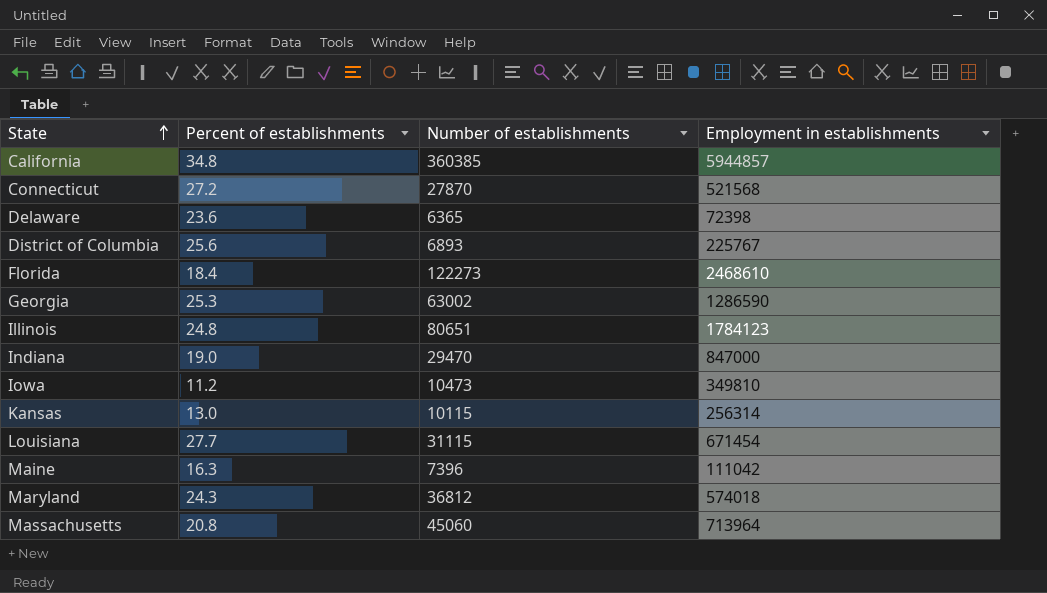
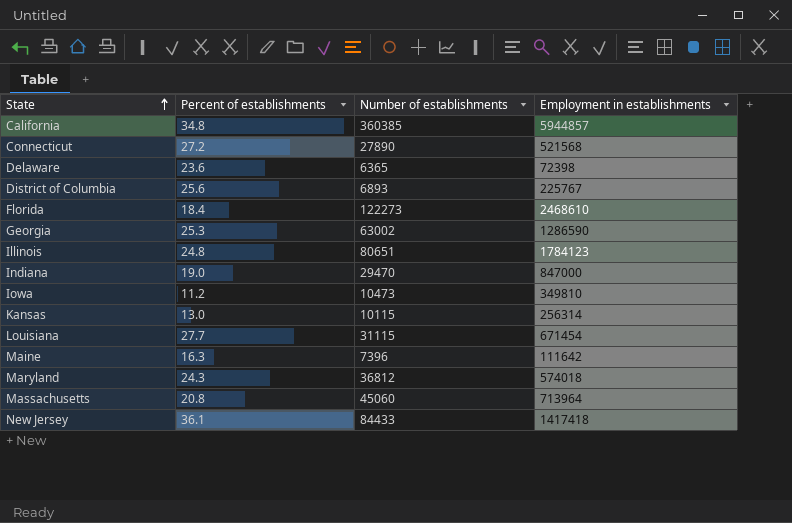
Connecticut | Number of establishments: 27870 -> 27890
Maine | Employment in establishments: 111042 -> 111642
row New Jersey: none -> 36.1 | 84433 | 1417418

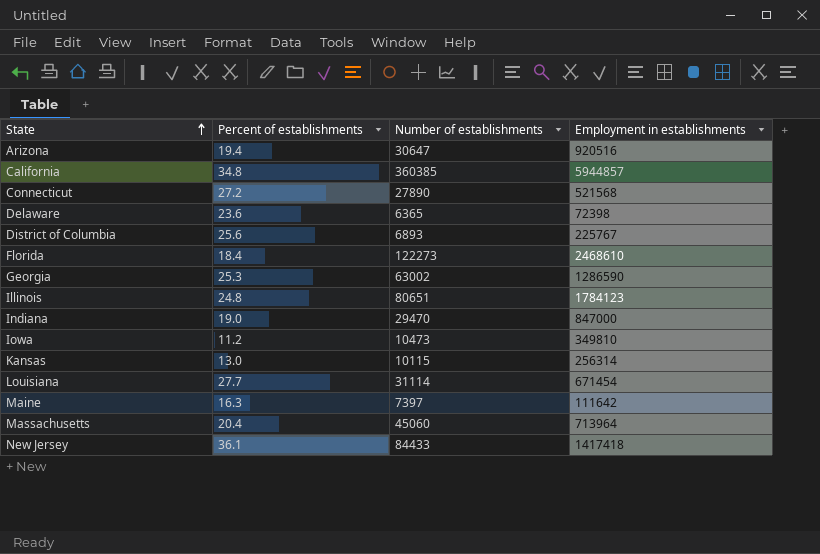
row Maryland: 24.3 | 36812 | 574018 -> none
row Arizona: none -> 19.4 | 30647 | 920516
Louisiana | Number of establishments: 31115 -> 31114
Maine | Number of establishments: 7396 -> 7397
Massachusetts | Percent of establishments: 20.8 -> 20.4

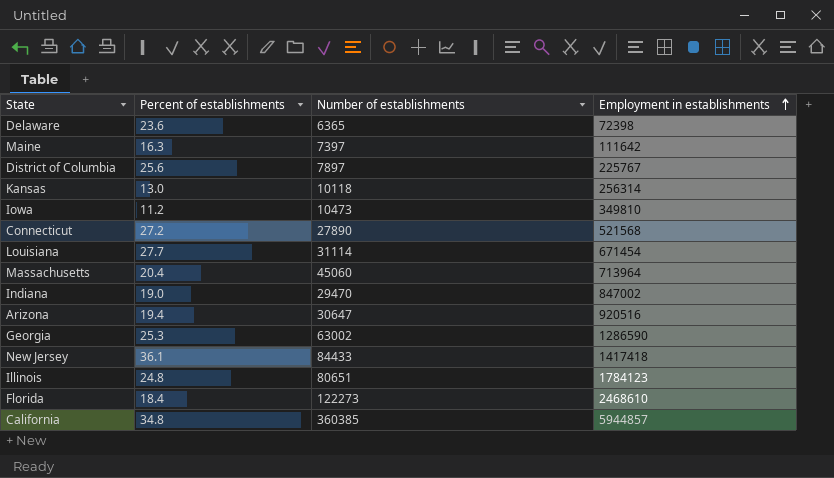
row order: State ascending -> Employment in establishments ascending
District of Columbia | Number of establishments: 6893 -> 7897
Kansas | Number of establishments: 10115 -> 10118
Indiana | Employment in establishments: 847000 -> 847002

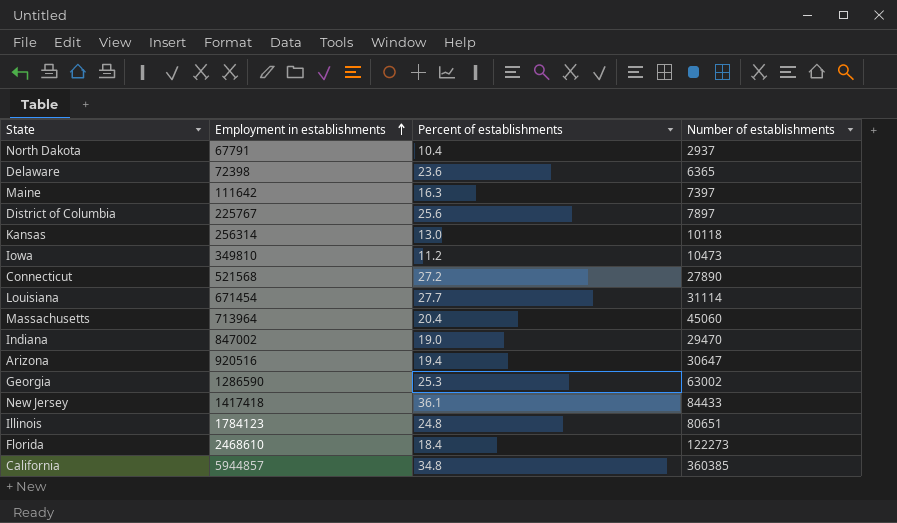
column Employment in establishments | position: 4 -> 2
row North Dakota: none -> 67791 | 10.4 | 2937

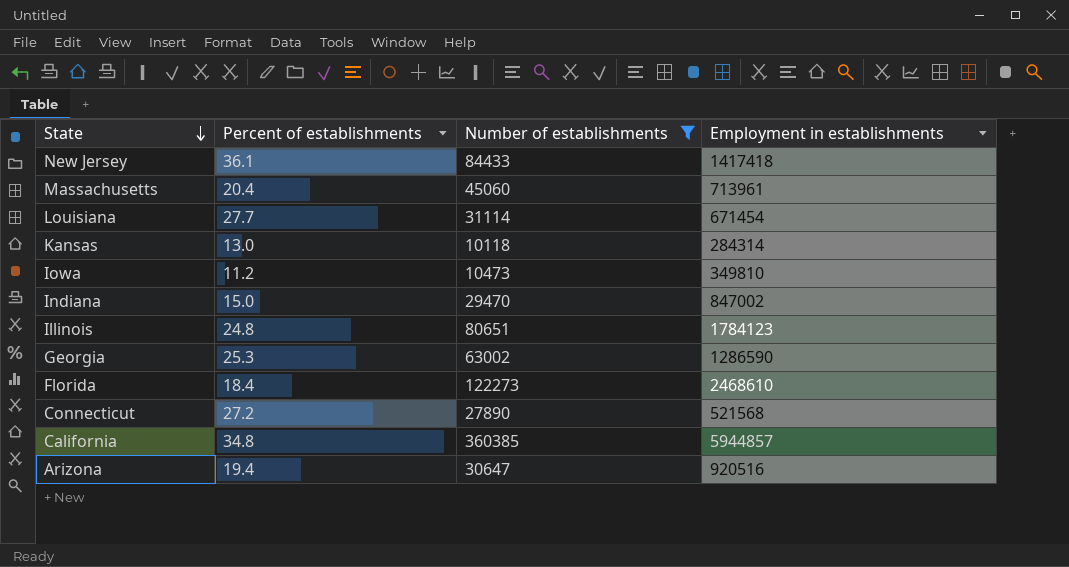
filter: none -> Number of establishments >= 10118
row order: Employment in establishments ascending -> State descending
column Employment in establishments | position: 2 -> 4
Massachusetts | Employment in establishments: 713964 -> 713961
Kansas | Employment in establishments: 256314 -> 284314
Indiana | Percent of establishments: 19.0 -> 15.0

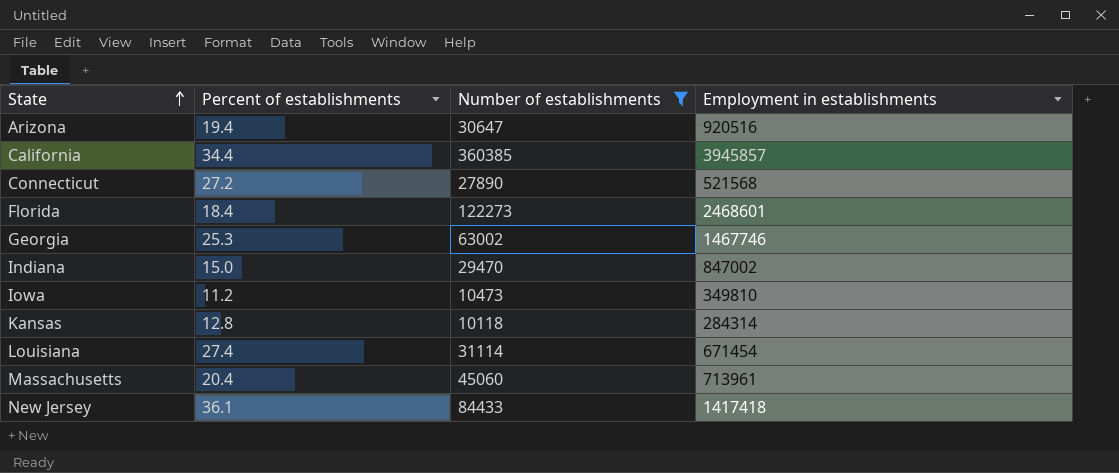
row order: State descending -> State ascending
row Illinois: 24.8 | 80651 | 1784123 -> none
California | Percent of establishments: 34.8 -> 34.4
California | Employment in establishments: 5944857 -> 3945857
Florida | Employment in establishments: 2468610 -> 2468601
Georgia | Employment in establishments: 1286590 -> 1467746
Kansas | Percent of establishments: 13.0 -> 12.8
Louisiana | Percent of establishments: 27.7 -> 27.4

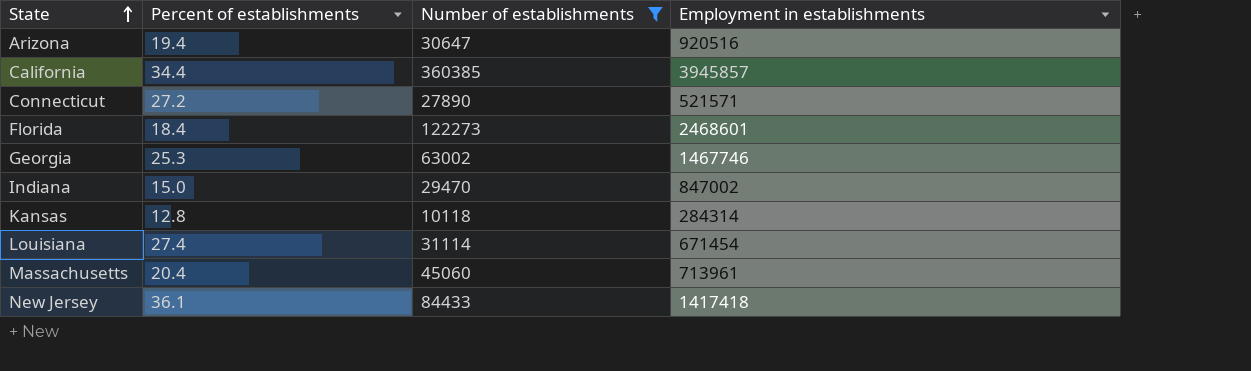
row Iowa: 11.2 | 10473 | 349810 -> none
Connecticut | Employment in establishments: 521568 -> 521571

